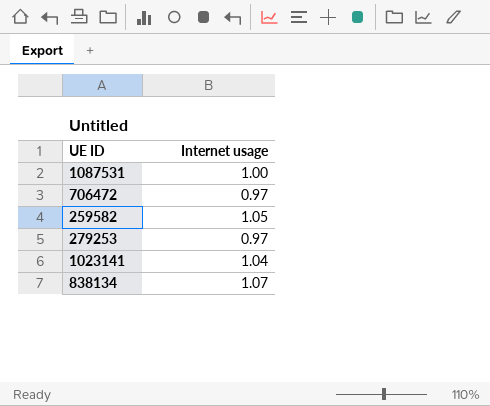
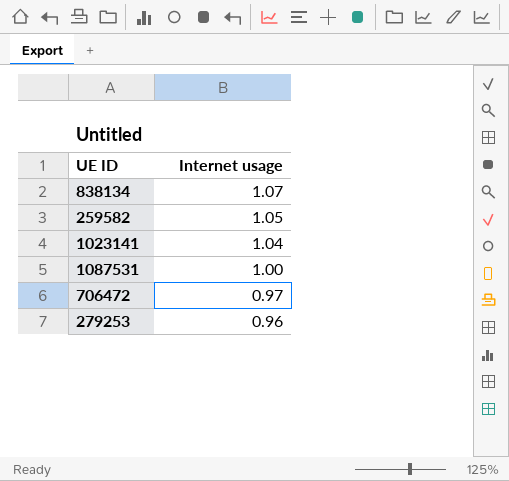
row order: none -> Internet usage descending
279253 | Internet usage: 0.97 -> 0.96

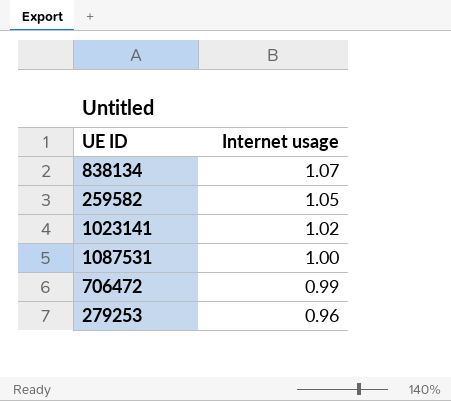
1023141 | Internet usage: 1.04 -> 1.02
706472 | Internet usage: 0.97 -> 0.99

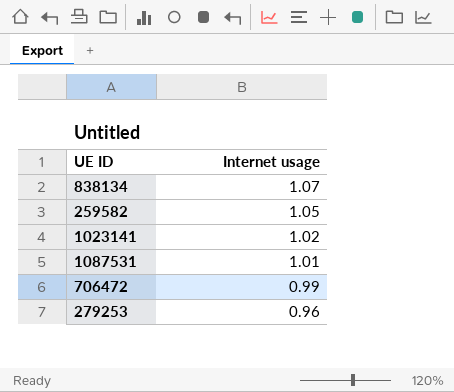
1087531 | Internet usage: 1.00 -> 1.01

